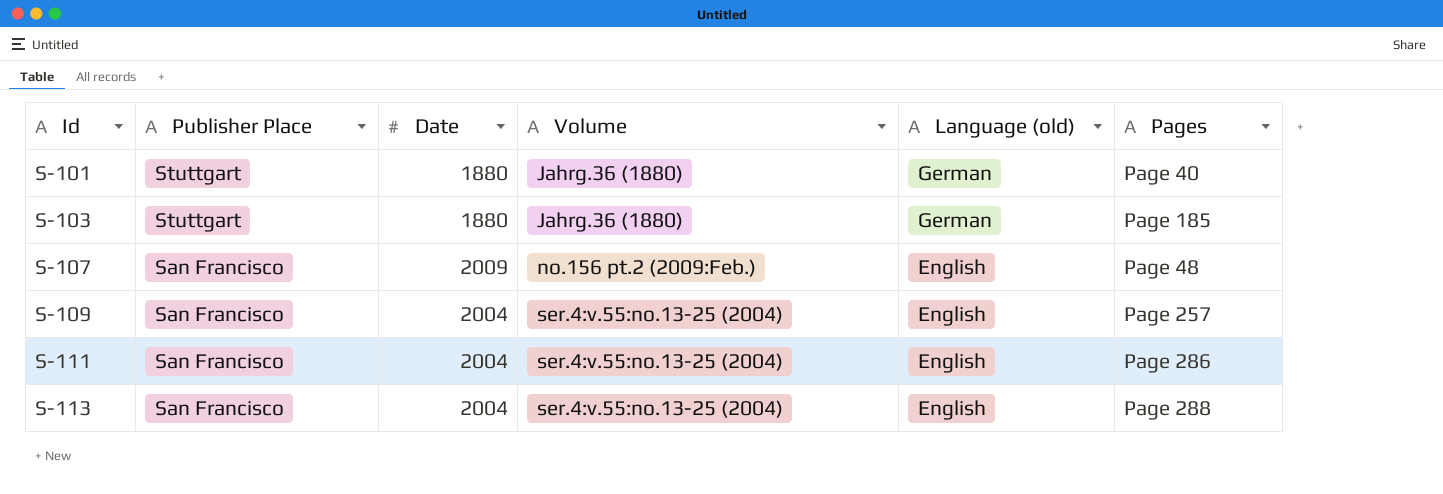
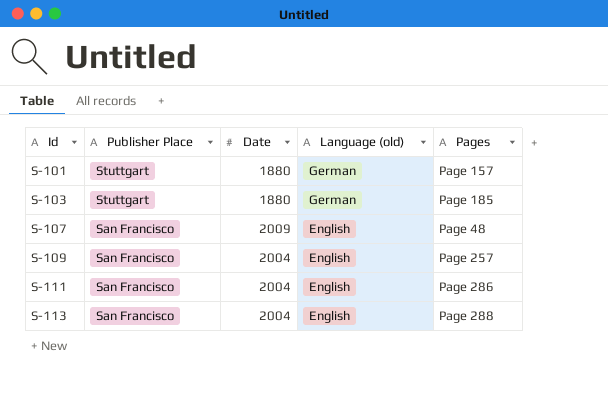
column Volume | position: 4 -> none
S-101 | Pages: Page 40 -> Page 157

